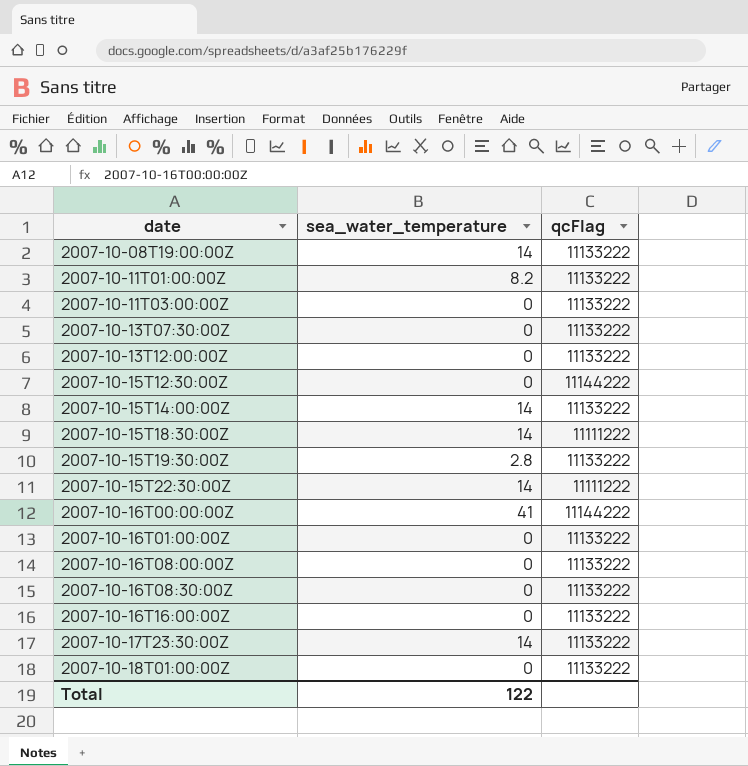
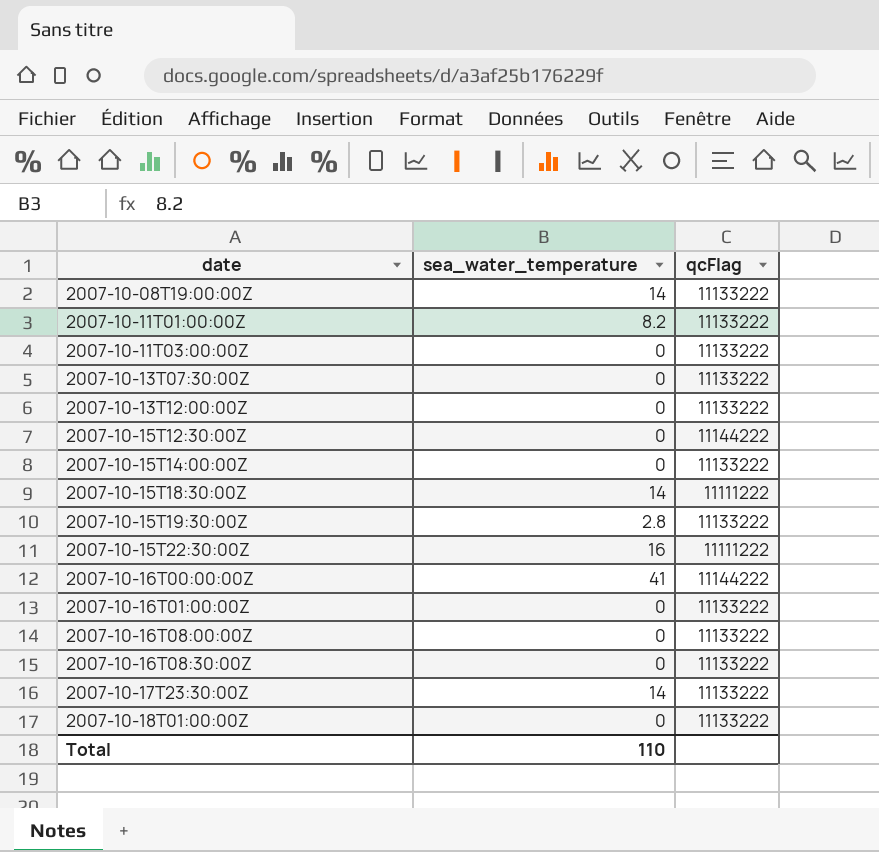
row 2007-10-16T16:00:00Z: 0 | 11133222 -> none
2007-10-15T14:00:00Z | sea_water_temperature: 14 -> 0
2007-10-15T22:30:00Z | sea_water_temperature: 14 -> 16
Total | sea_water_temperature: 122 -> 110

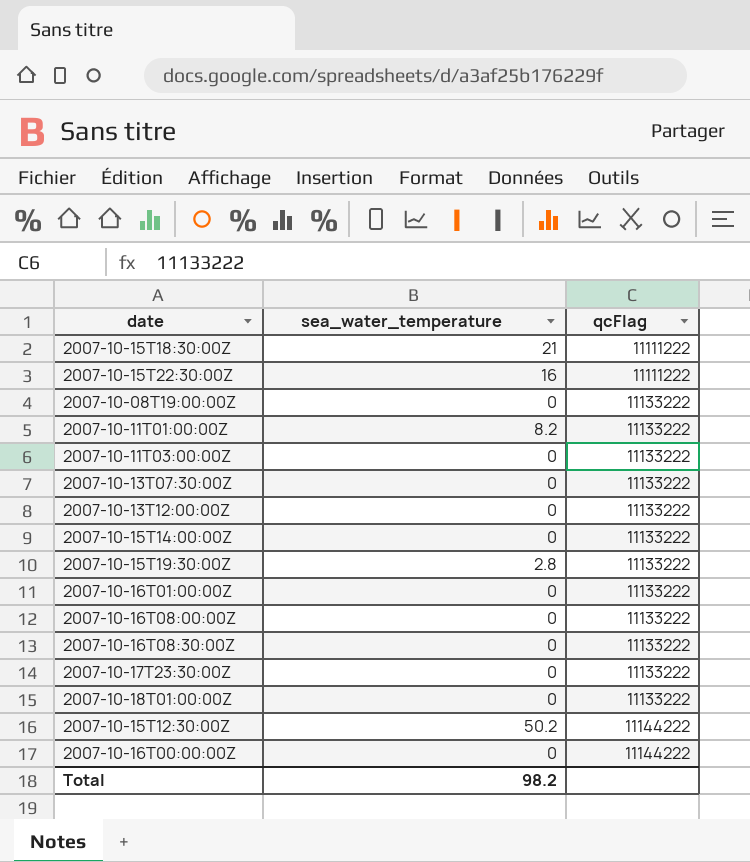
row order: date ascending -> qcFlag ascending
2007-10-15T18:30:00Z | sea_water_temperature: 14 -> 21
2007-10-08T19:00:00Z | sea_water_temperature: 14 -> 0
2007-10-17T23:30:00Z | sea_water_temperature: 14 -> 0
2007-10-15T12:30:00Z | sea_water_temperature: 0 -> 50.2
2007-10-16T00:00:00Z | sea_water_temperature: 41 -> 0
Total | sea_water_temperature: 110 -> 98.2

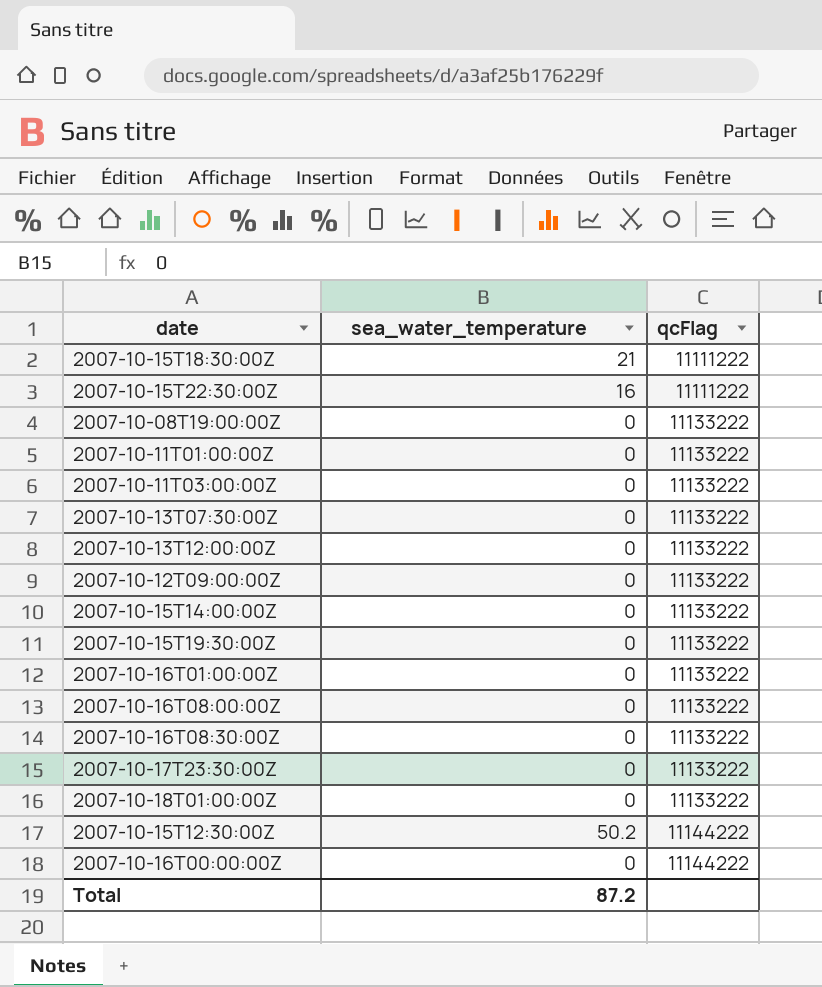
2007-10-11T01:00:00Z | sea_water_temperature: 8.2 -> 0
row 2007-10-12T09:00:00Z: none -> 0 | 11133222
2007-10-15T19:30:00Z | sea_water_temperature: 2.8 -> 0
Total | sea_water_temperature: 98.2 -> 87.2

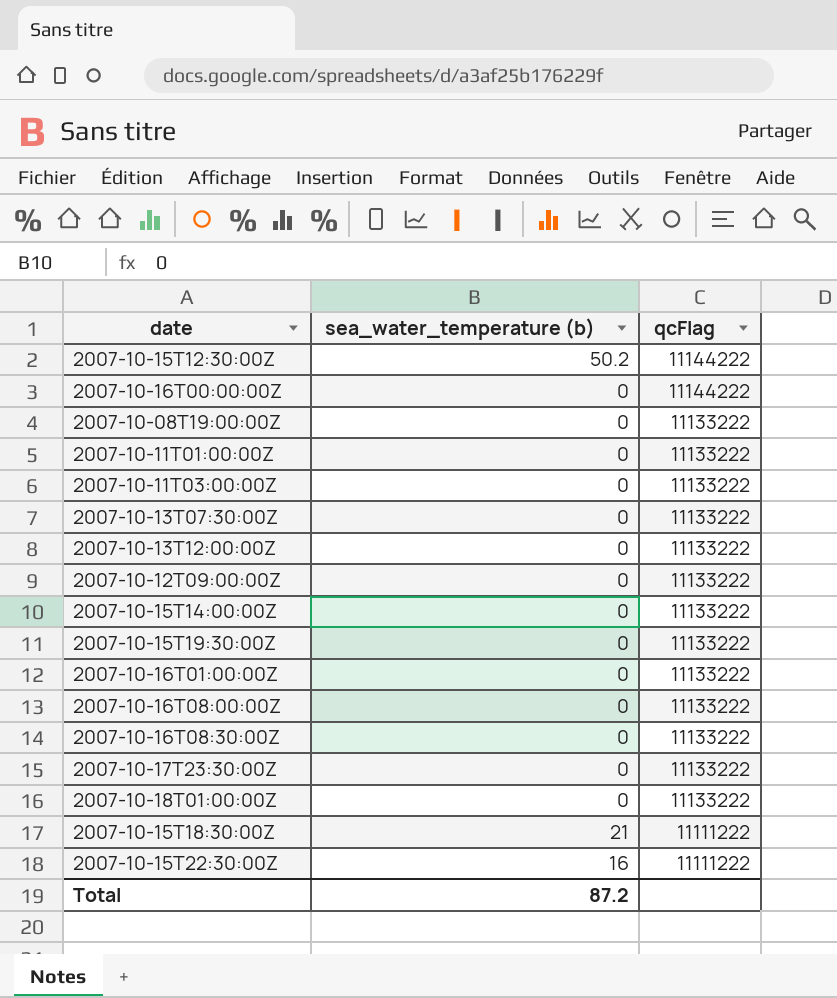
row order: qcFlag ascending -> qcFlag descending
column name: sea_water_temperature -> sea_water_temperature (b)

